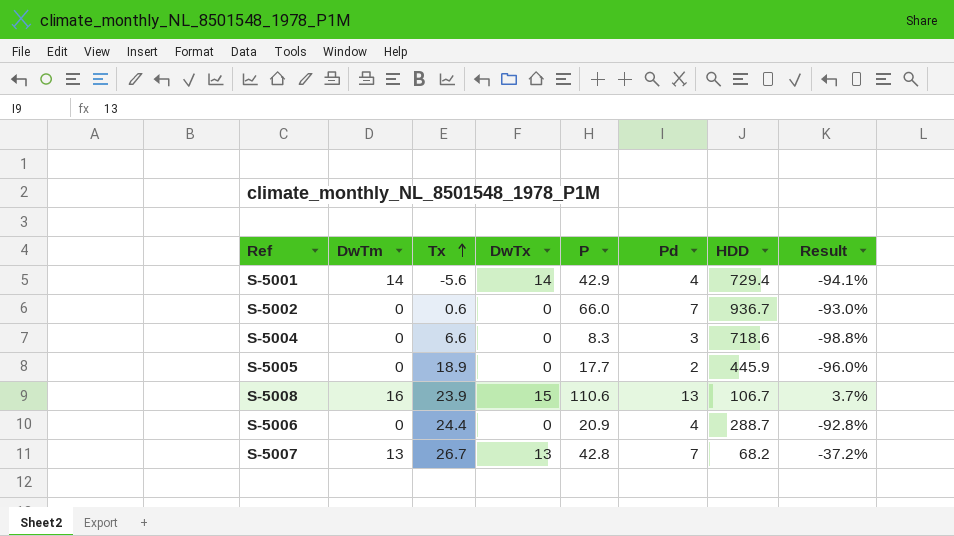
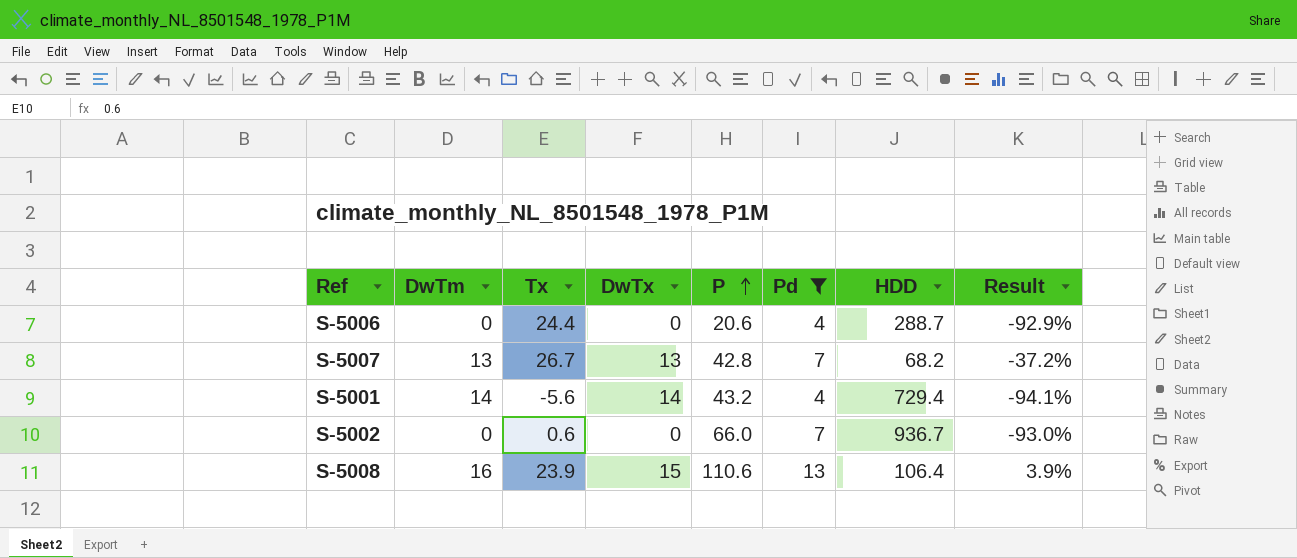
filter: none -> Pd >= 4
row order: Tx ascending -> P ascending
S-5006 | P: 20.9 -> 20.6
S-5006 | Result: -92.8% -> -92.9%
S-5001 | P: 42.9 -> 43.2
S-5008 | HDD: 106.7 -> 106.4
S-5008 | Result: 3.7% -> 3.9%

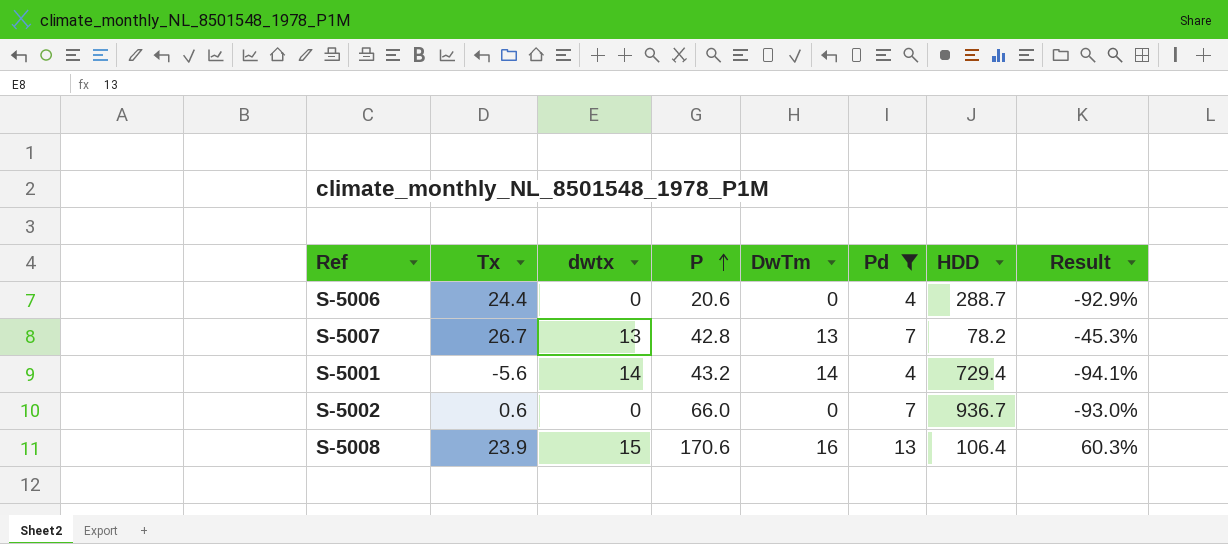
column name: DwTx -> dwtx
column DwTm | position: 2 -> 5
S-5007 | HDD: 68.2 -> 78.2
S-5007 | Result: -37.2% -> -45.3%
S-5008 | P: 110.6 -> 170.6
S-5008 | Result: 3.9% -> 60.3%

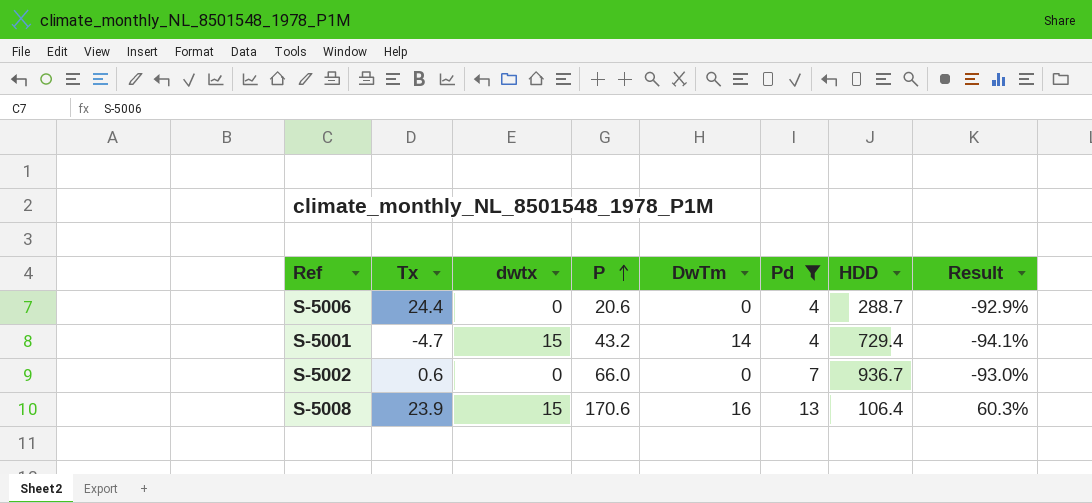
row S-5007: 26.7 | 13 | 42.8 | 13 | 7 | 78.2 | -45.3% -> none
S-5001 | Tx: -5.6 -> -4.7
S-5001 | dwtx: 14 -> 15

